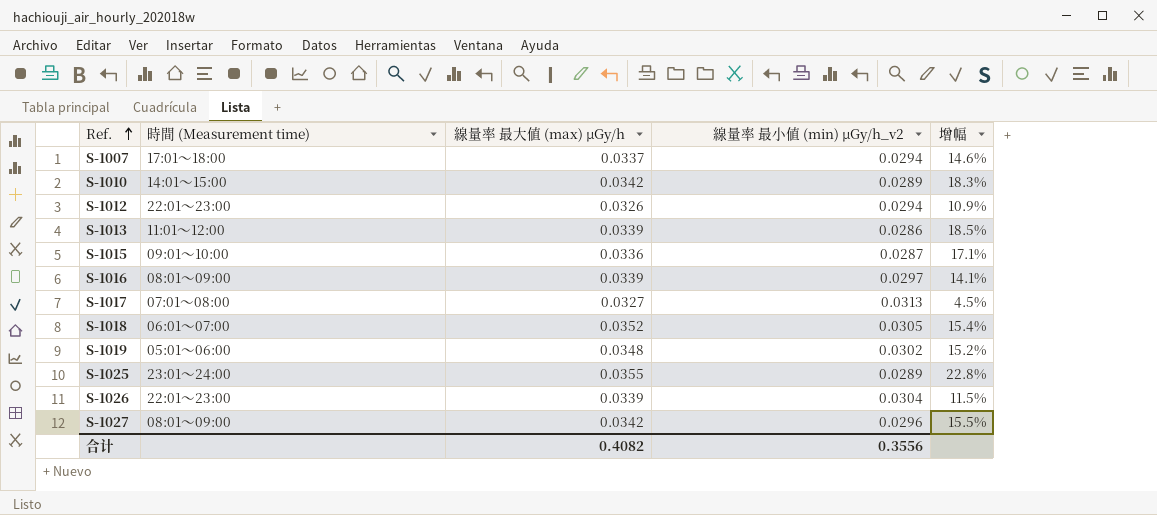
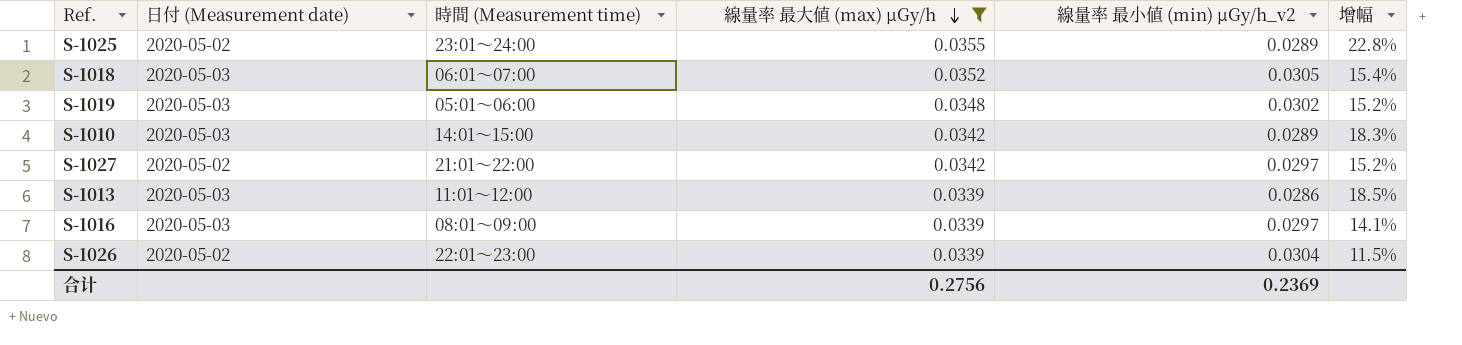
filter: none -> 線量率 最大値 (max) μGy/h >= 0.0339
row order: Ref. ascending -> 線量率 最大値 (max) μGy/h descending
column 日付 (Measurement date) | position: none -> 2
S-1027 | 時間 (Measurement time): 08:01～09:00 -> 21:01～22:00
S-1027 | 線量率 最小値 (min) μGy/h_v2: 0.0296 -> 0.0297
S-1027 | 增幅: 15.5% -> 15.2%
合计 | 線量率 最大値 (max) μGy/h: 0.4082 -> 0.2756
合计 | 線量率 最小値 (min) μGy/h_v2: 0.3556 -> 0.2369

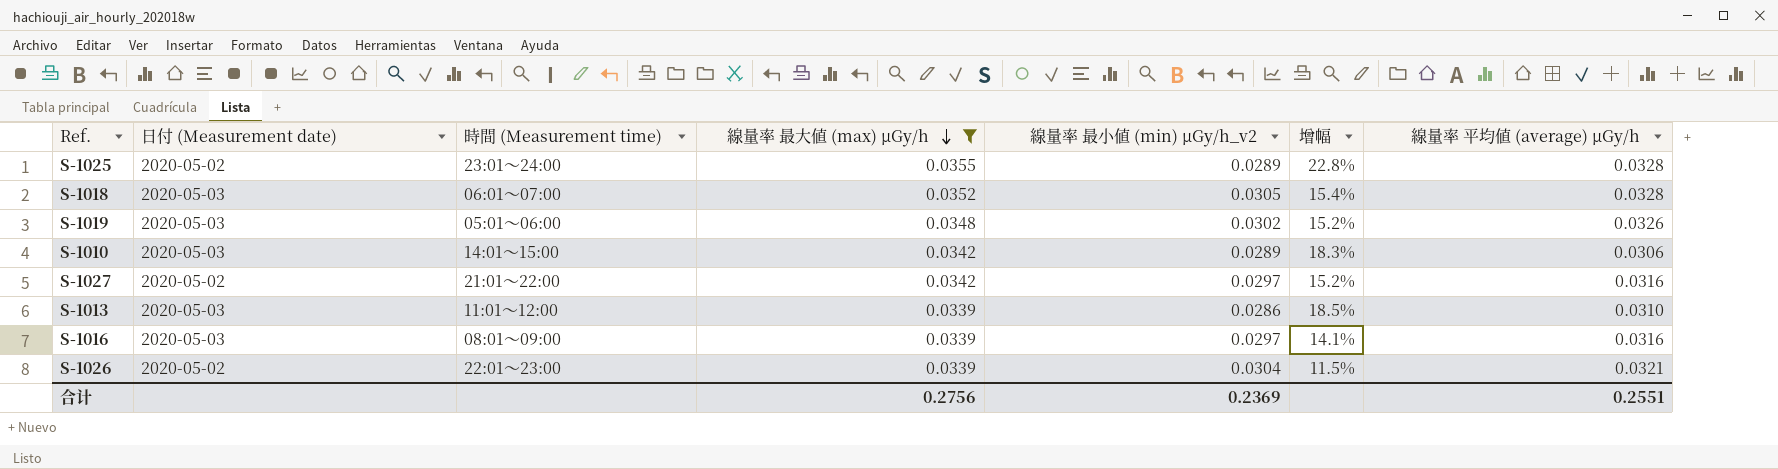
column 線量率 平均値 (average) μGy/h | position: none -> 7

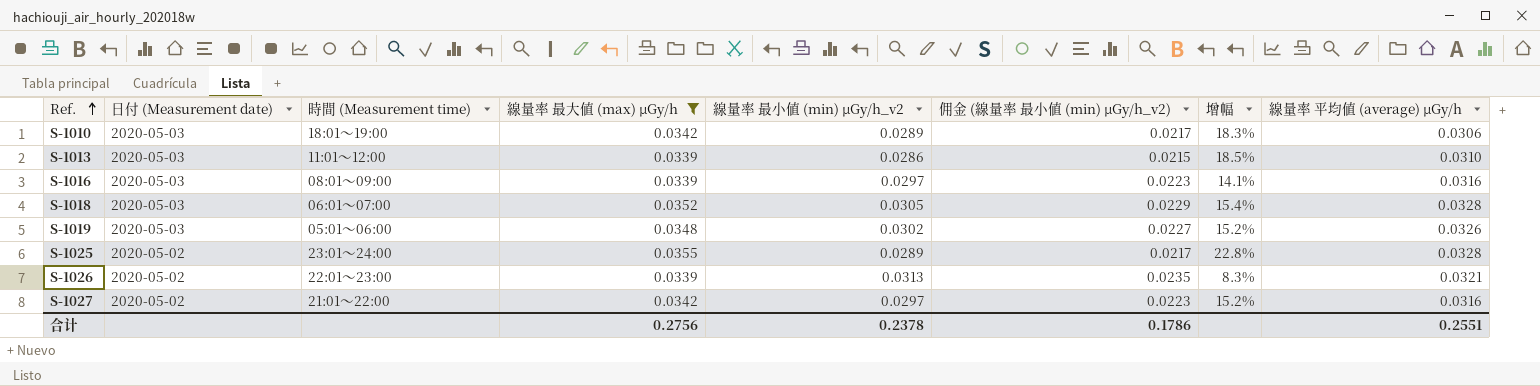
row order: 線量率 最大値 (max) μGy/h descending -> Ref. ascending
column 佣金 (線量率 最小値 (min) μGy/h_v2) | formula: none -> [線量率 最小値 (min) μGy/h_v2] * 0.75
S-1010 | 時間 (Measurement time): 14:01～15:00 -> 18:01～19:00
S-1026 | 線量率 最小値 (min) μGy/h_v2: 0.0304 -> 0.0313
S-1026 | 增幅: 11.5% -> 8.3%
合计 | 線量率 最小値 (min) μGy/h_v2: 0.2369 -> 0.2378

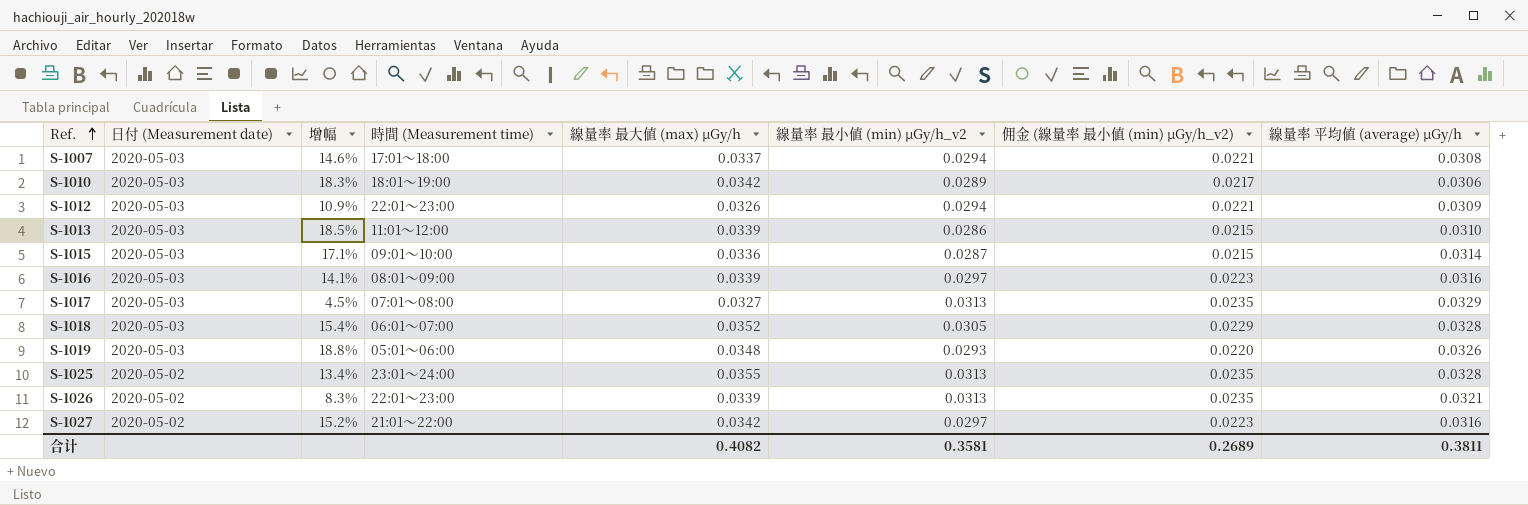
filter: 線量率 最大値 (max) μGy/h >= 0.0339 -> none
column 增幅 | position: 7 -> 3
S-1019 | 增幅: 15.2% -> 18.8%
S-1019 | 線量率 最小値 (min) μGy/h_v2: 0.0302 -> 0.0293
S-1019 | 佣金 (線量率 最小値 (min) μGy/h_v2): 0.0227 -> 0.0220
S-1025 | 增幅: 22.8% -> 13.4%
S-1025 | 線量率 最小値 (min) μGy/h_v2: 0.0289 -> 0.0313
S-1025 | 佣金 (線量率 最小値 (min) μGy/h_v2): 0.0217 -> 0.0235
合计 | 線量率 最大値 (max) μGy/h: 0.2756 -> 0.4082
合计 | 線量率 最小値 (min) μGy/h_v2: 0.2378 -> 0.3581
合计 | 佣金 (線量率 最小値 (min) μGy/h_v2): 0.1786 -> 0.2689
合计 | 線量率 平均値 (average) μGy/h: 0.2551 -> 0.3811

